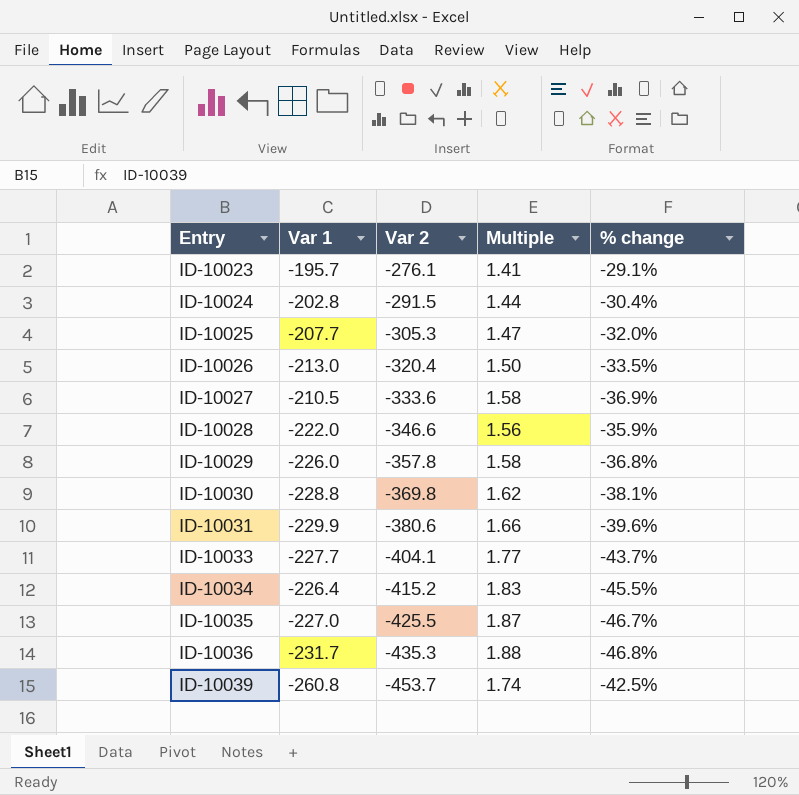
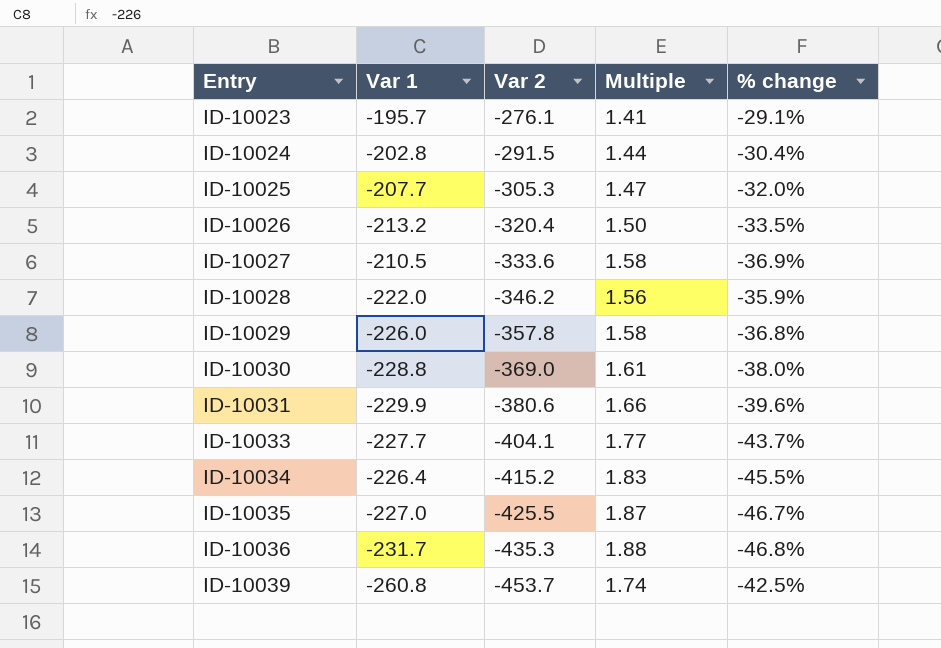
ID-10026 | Var 1: -213.0 -> -213.2
ID-10028 | Var 2: -346.6 -> -346.2
ID-10030 | Var 2: -369.8 -> -369.0
ID-10030 | Multiple: 1.62 -> 1.61
ID-10030 | % change: -38.1% -> -38.0%

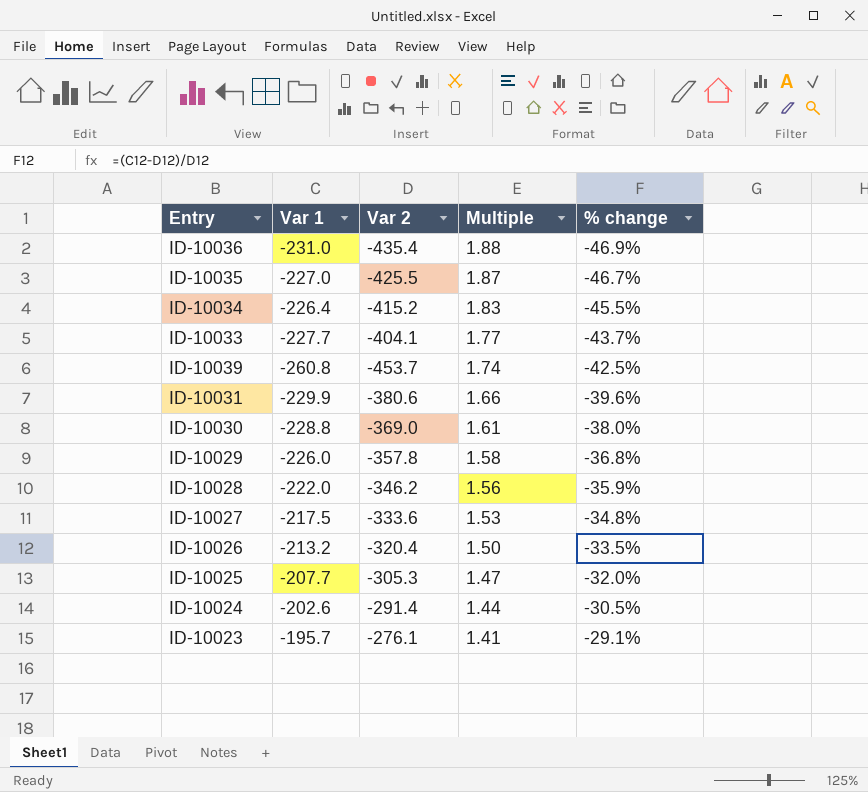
row order: Entry ascending -> Multiple descending
ID-10036 | Var 1: -231.7 -> -231.0
ID-10036 | Var 2: -435.3 -> -435.4
ID-10036 | % change: -46.8% -> -46.9%
ID-10027 | Var 1: -210.5 -> -217.5
ID-10027 | Multiple: 1.58 -> 1.53
ID-10027 | % change: -36.9% -> -34.8%
ID-10024 | Var 1: -202.8 -> -202.6
ID-10024 | Var 2: -291.5 -> -291.4
ID-10024 | % change: -30.4% -> -30.5%

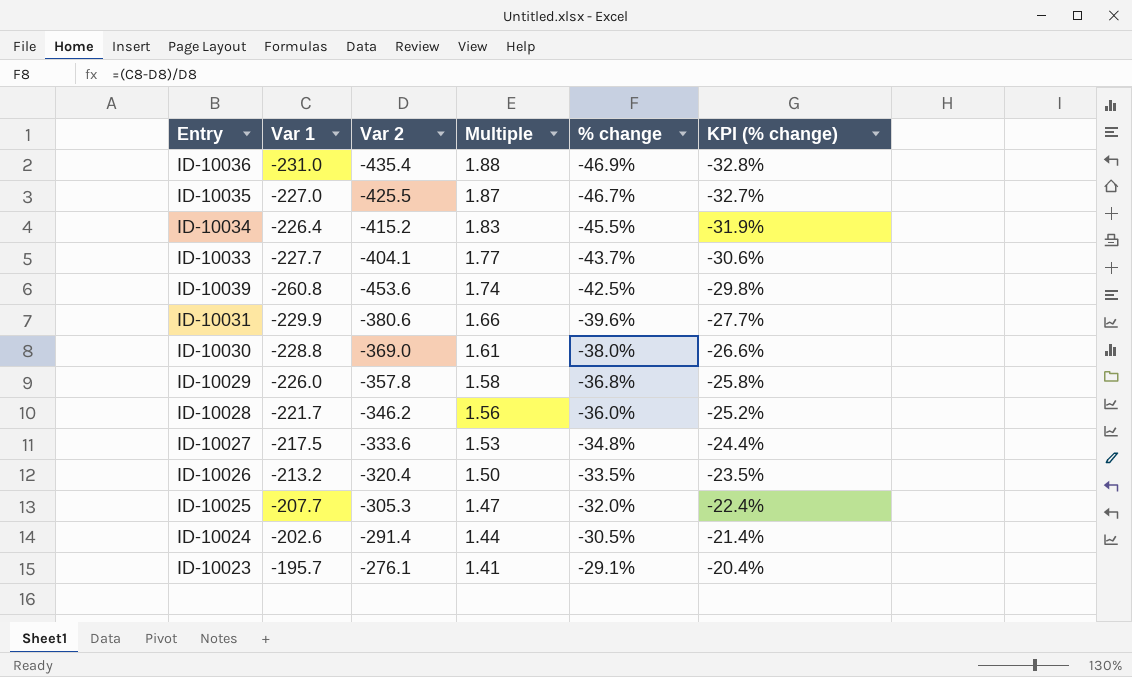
column KPI (% change) | formula: none -> [% change] * 0.7
ID-10039 | Var 2: -453.7 -> -453.6
ID-10028 | Var 1: -222.0 -> -221.7
ID-10028 | % change: -35.9% -> -36.0%

